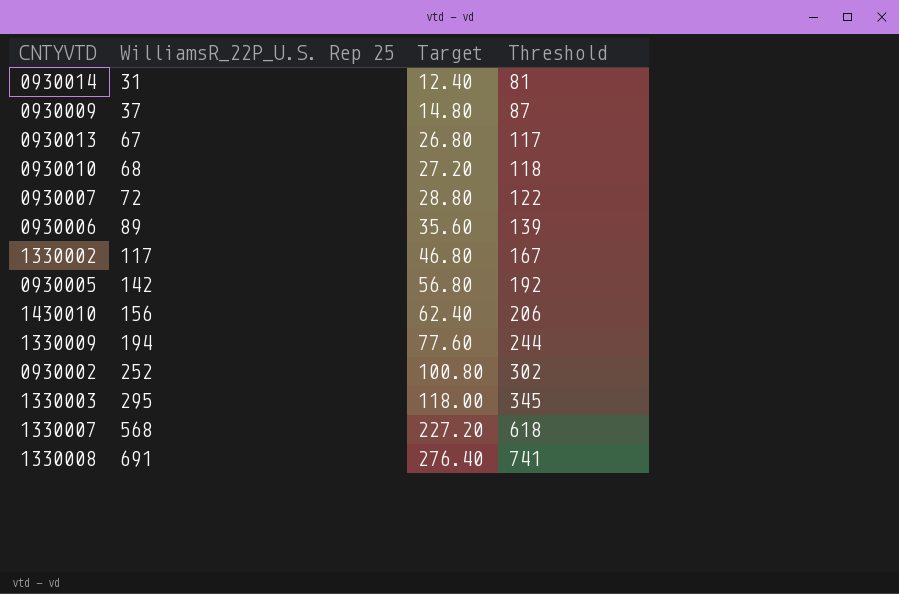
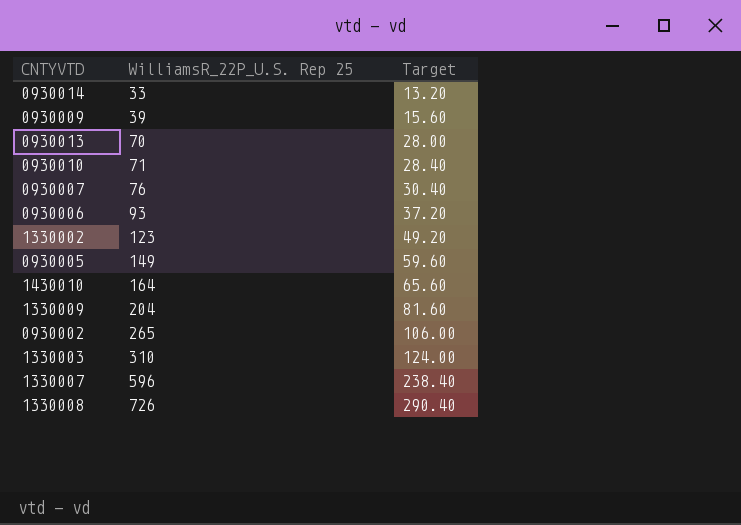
column Threshold | formula: [WilliamsR_22P_U.S. Rep 25] + 50 -> none
0930014 | WilliamsR_22P_U.S. Rep 25: 31 -> 33
0930014 | Target: 12.40 -> 13.20
0930009 | WilliamsR_22P_U.S. Rep 25: 37 -> 39
0930009 | Target: 14.80 -> 15.60
0930013 | WilliamsR_22P_U.S. Rep 25: 67 -> 70
0930013 | Target: 26.80 -> 28.00
0930010 | WilliamsR_22P_U.S. Rep 25: 68 -> 71
0930010 | Target: 27.20 -> 28.40
0930007 | WilliamsR_22P_U.S. Rep 25: 72 -> 76
0930007 | Target: 28.80 -> 30.40
0930006 | WilliamsR_22P_U.S. Rep 25: 89 -> 93
0930006 | Target: 35.60 -> 37.20
1330002 | WilliamsR_22P_U.S. Rep 25: 117 -> 123
1330002 | Target: 46.80 -> 49.20
0930005 | WilliamsR_22P_U.S. Rep 25: 142 -> 149
0930005 | Target: 56.80 -> 59.60
1430010 | WilliamsR_22P_U.S. Rep 25: 156 -> 164
1430010 | Target: 62.40 -> 65.60
1330009 | WilliamsR_22P_U.S. Rep 25: 194 -> 204
1330009 | Target: 77.60 -> 81.60
0930002 | WilliamsR_22P_U.S. Rep 25: 252 -> 265
0930002 | Target: 100.80 -> 106.00
1330003 | WilliamsR_22P_U.S. Rep 25: 295 -> 310
1330003 | Target: 118.00 -> 124.00
1330007 | WilliamsR_22P_U.S. Rep 25: 568 -> 596
1330007 | Target: 227.20 -> 238.40
1330008 | WilliamsR_22P_U.S. Rep 25: 691 -> 726
1330008 | Target: 276.40 -> 290.40

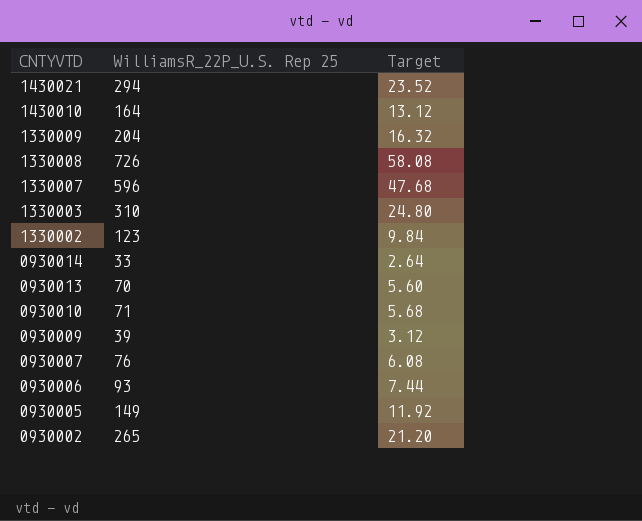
row order: WilliamsR_22P_U.S. Rep 25 ascending -> CNTYVTD descending
column Target | formula: [WilliamsR_22P_U.S. Rep 25] * 0.4 -> [WilliamsR_22P_U.S. Rep 25] * 0.08
row 1430021: none -> 294 | 23.52

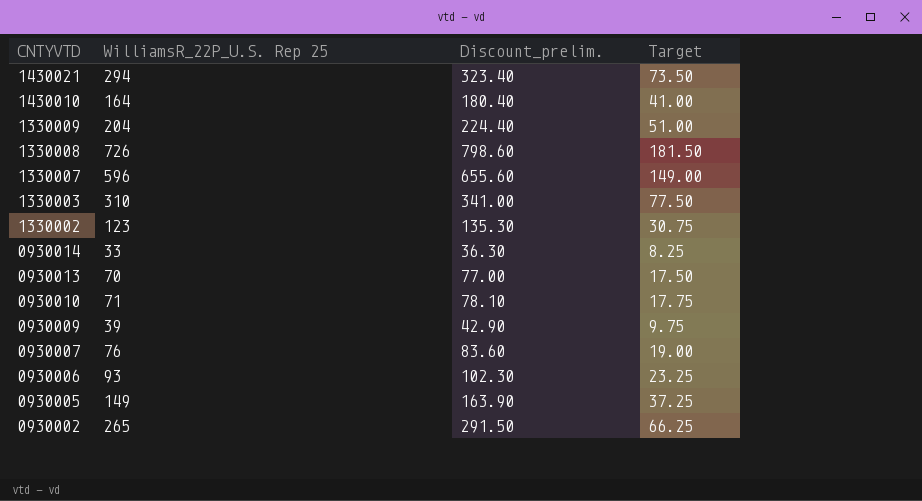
column Discount_prelim. | formula: none -> [WilliamsR_22P_U.S. Rep 25] * 1.1
column Target | formula: [WilliamsR_22P_U.S. Rep 25] * 0.08 -> [WilliamsR_22P_U.S. Rep 25] * 0.25

